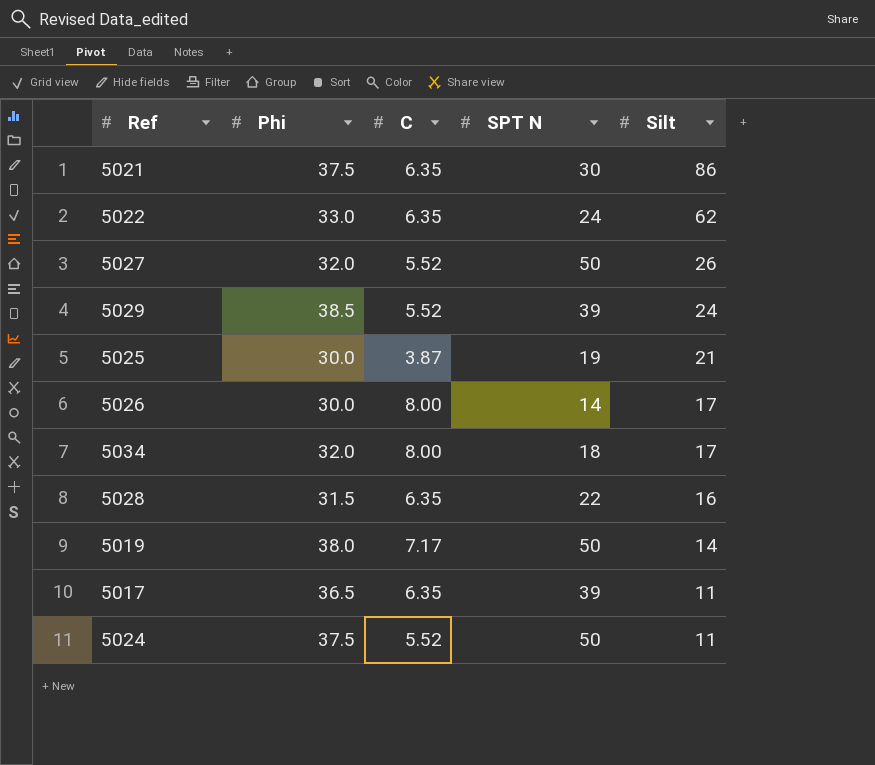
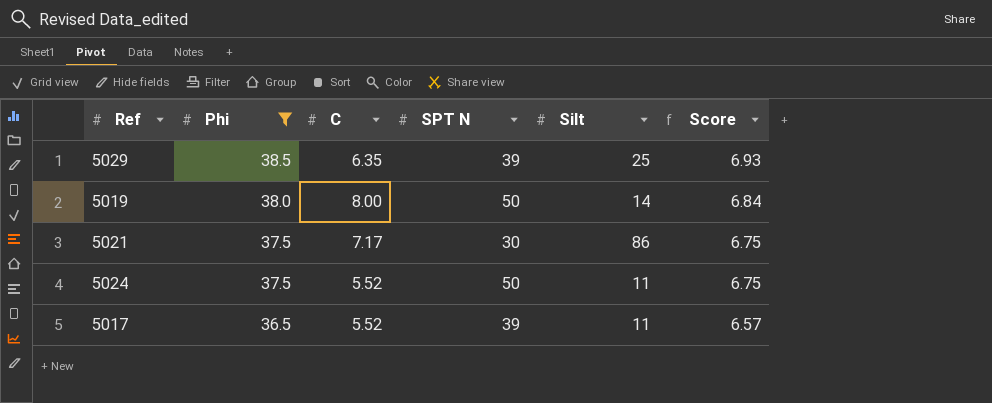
filter: none -> Phi >= 36.5
row order: Silt descending -> Phi descending
column Score | formula: none -> [Phi] * 0.18
5029 | C: 5.52 -> 6.35
5029 | Silt: 24 -> 25
5019 | C: 7.17 -> 8.00
5021 | C: 6.35 -> 7.17
5017 | C: 6.35 -> 5.52

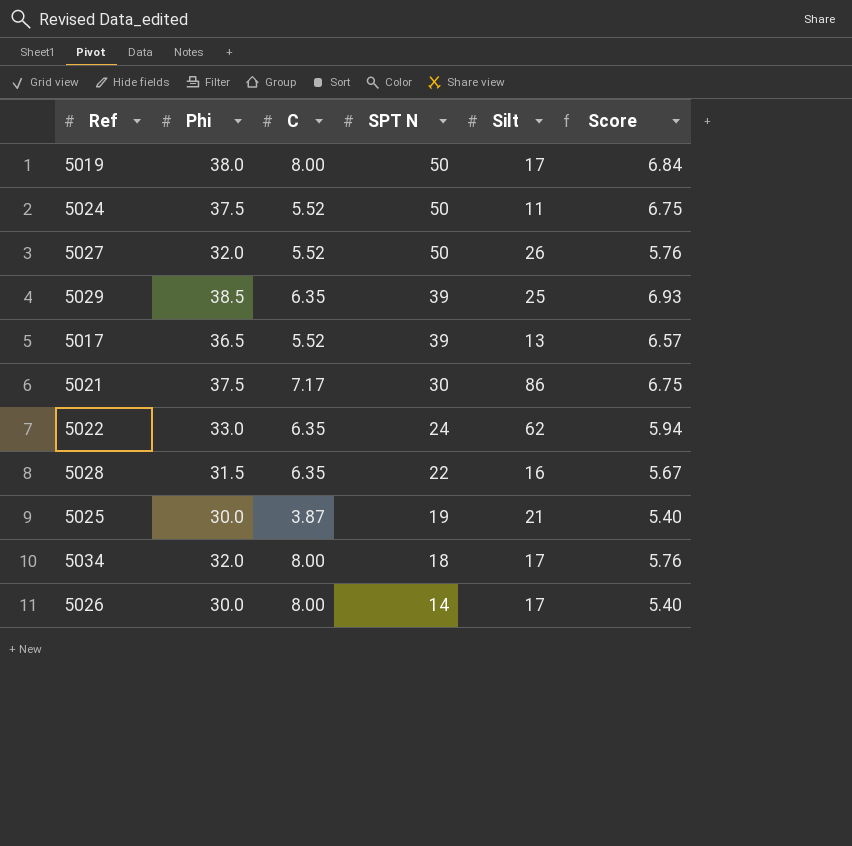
filter: Phi >= 36.5 -> none
row order: Phi descending -> SPT N descending
5019 | Silt: 14 -> 17
5017 | Silt: 11 -> 13

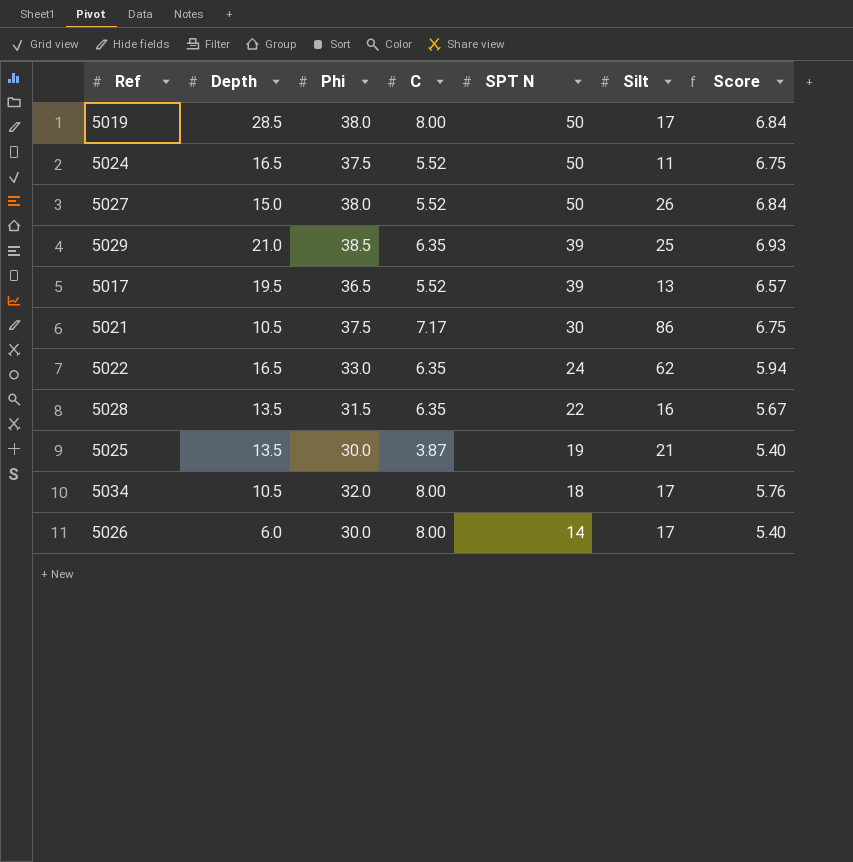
column Depth | position: none -> 2
5027 | Phi: 32.0 -> 38.0
5027 | Score: 5.76 -> 6.84

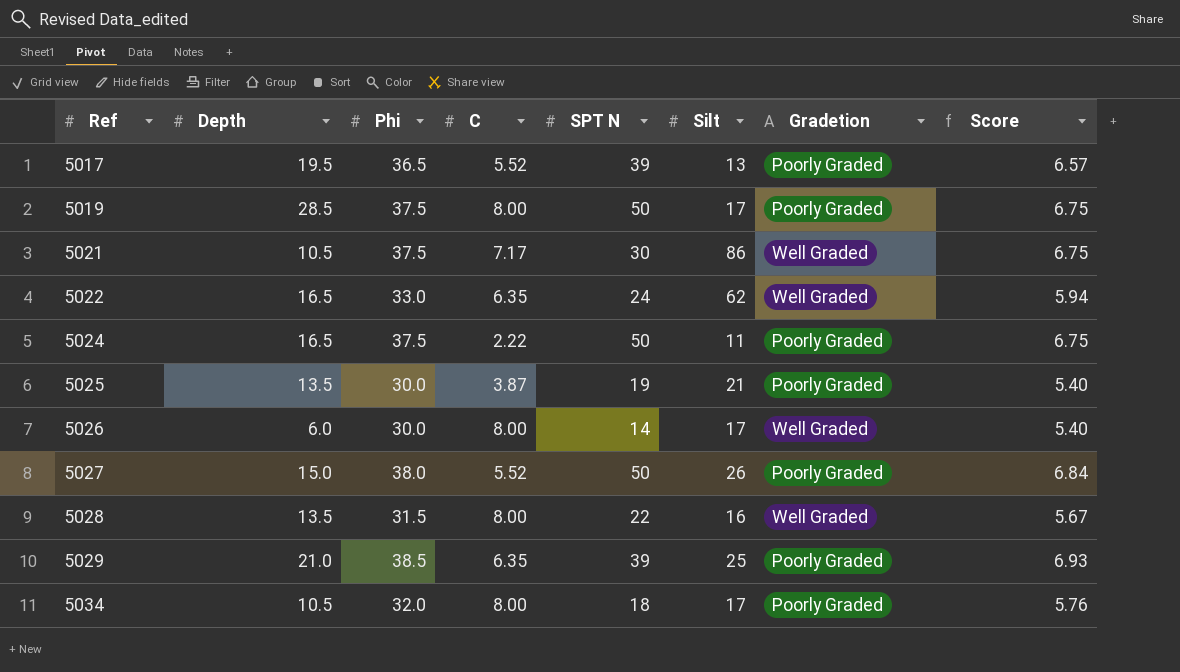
row order: SPT N descending -> Ref ascending
column Gradetion | position: none -> 7
5019 | Phi: 38.0 -> 37.5
5019 | Score: 6.84 -> 6.75
5024 | C: 5.52 -> 2.22
5028 | C: 6.35 -> 8.00

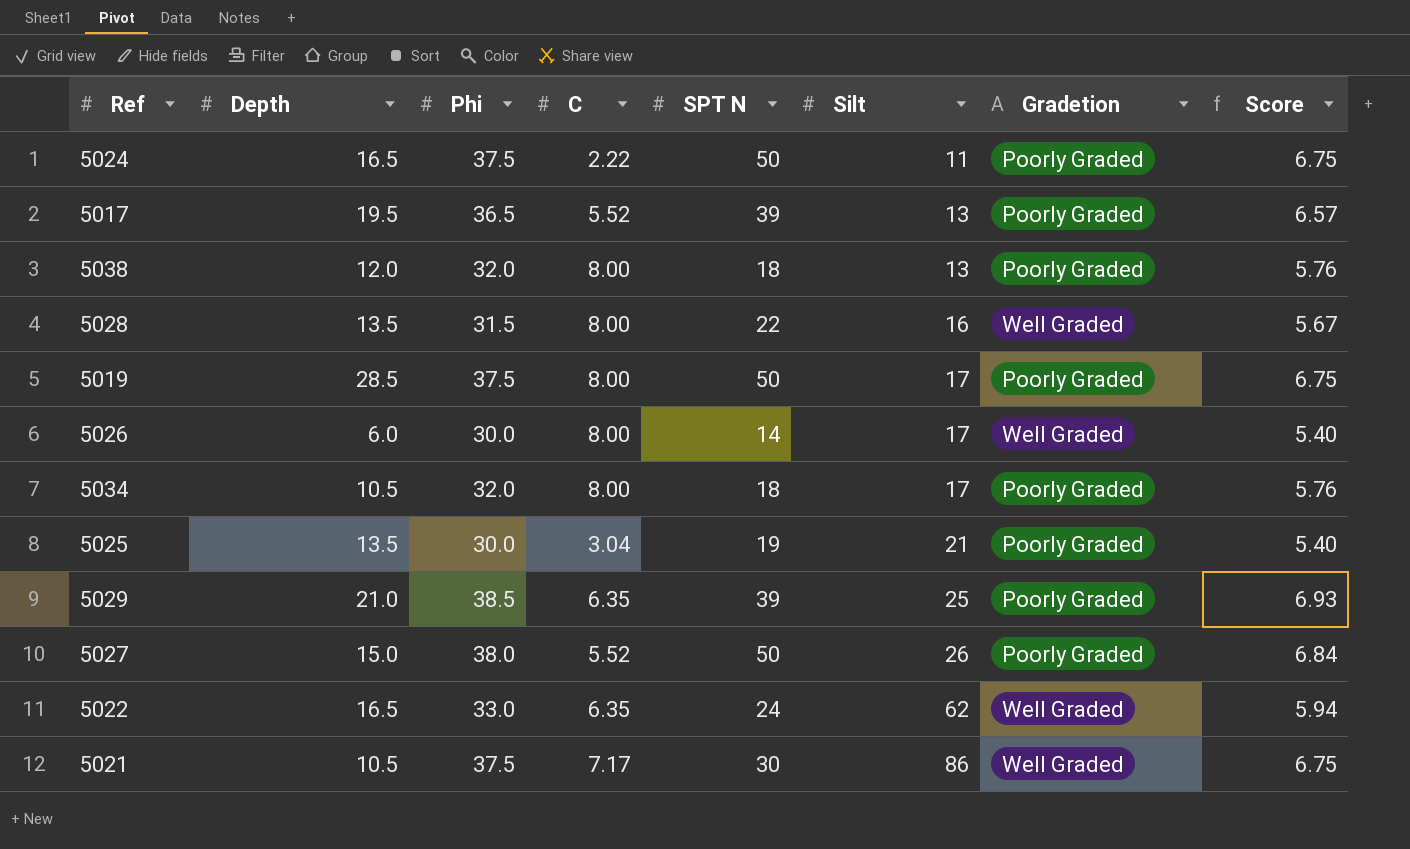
row order: Ref ascending -> Silt ascending
row 5038: none -> 12.0 | 32.0 | 8.00 | 18 | 13 | Poorly Graded | 5.76
5025 | C: 3.87 -> 3.04

